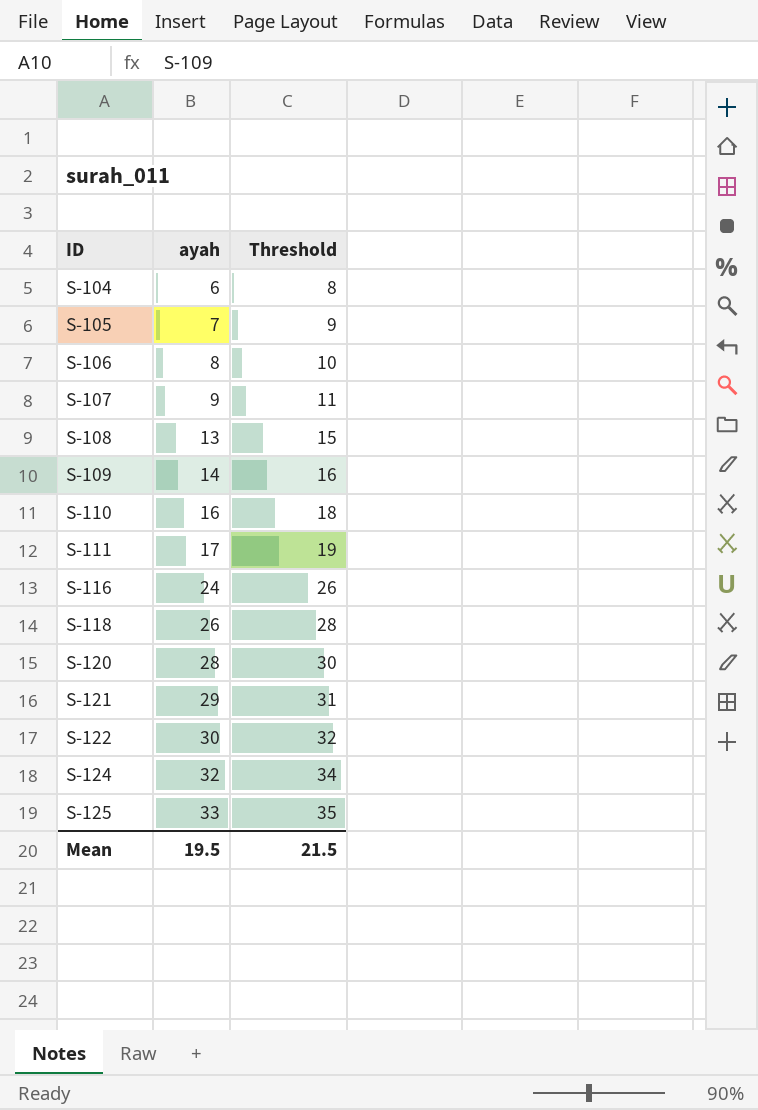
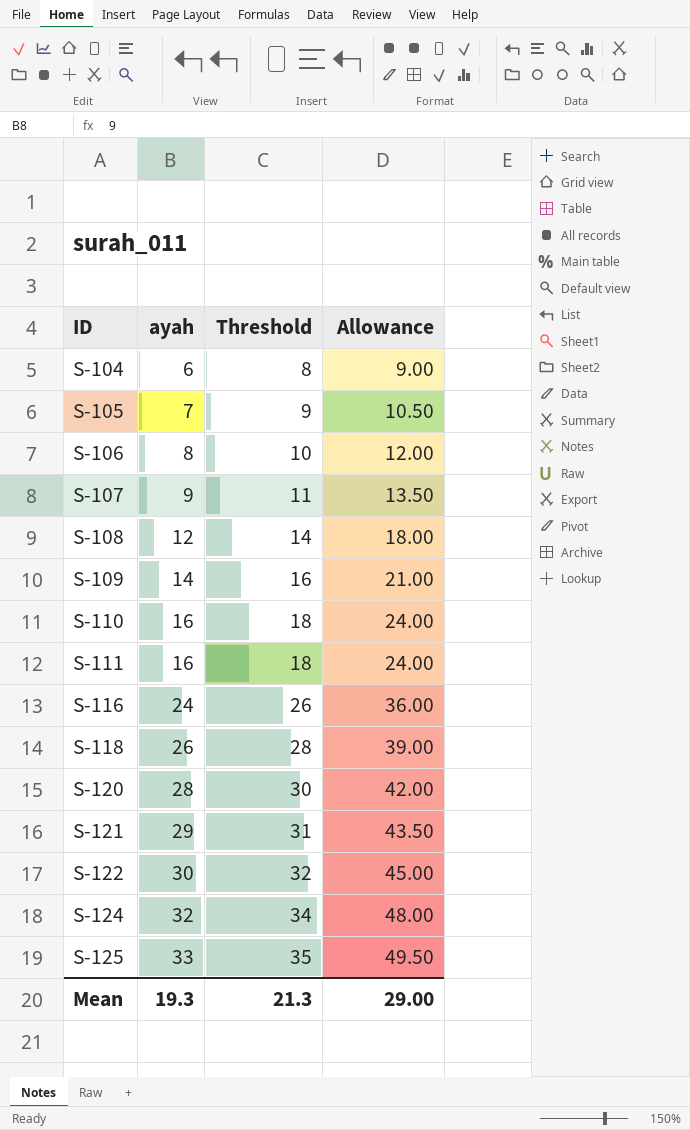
column Allowance | formula: none -> [ayah] * 1.5
S-108 | ayah: 13 -> 12
S-108 | Threshold: 15 -> 14
S-111 | ayah: 17 -> 16
S-111 | Threshold: 19 -> 18
Mean | ayah: 19.5 -> 19.3
Mean | Threshold: 21.5 -> 21.3

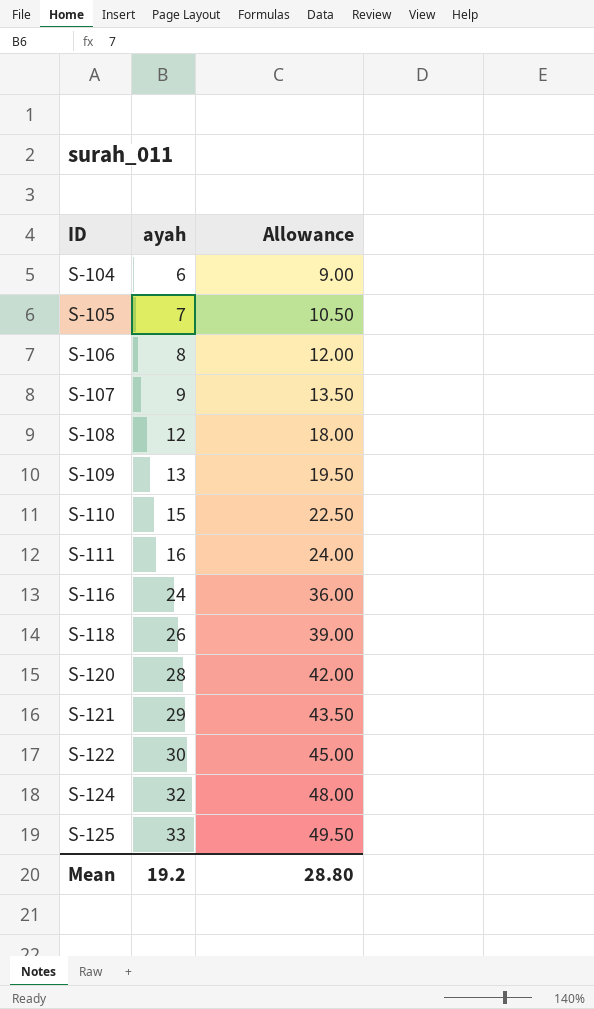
column Threshold | formula: [ayah] + 2 -> none
S-109 | ayah: 14 -> 13
S-109 | Allowance: 21.00 -> 19.50
S-110 | ayah: 16 -> 15
S-110 | Allowance: 24.00 -> 22.50
Mean | ayah: 19.3 -> 19.2
Mean | Allowance: 29.00 -> 28.80

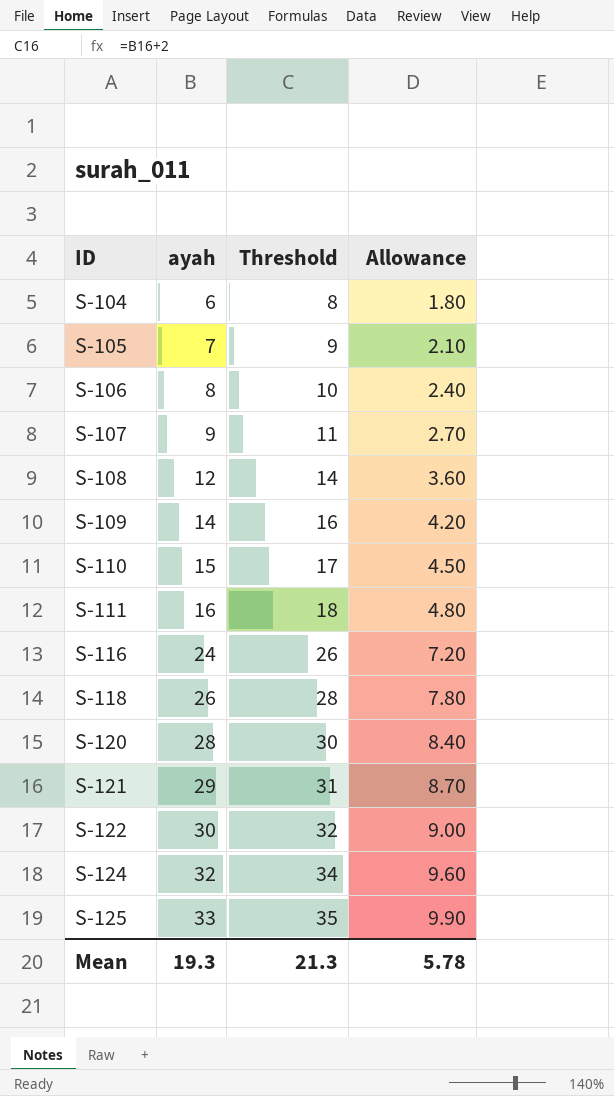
column Threshold | formula: none -> [ayah] + 2
column Allowance | formula: [ayah] * 1.5 -> [ayah] * 0.3
S-109 | ayah: 13 -> 14
Mean | ayah: 19.2 -> 19.3
Mean | Allowance: 28.80 -> 5.78

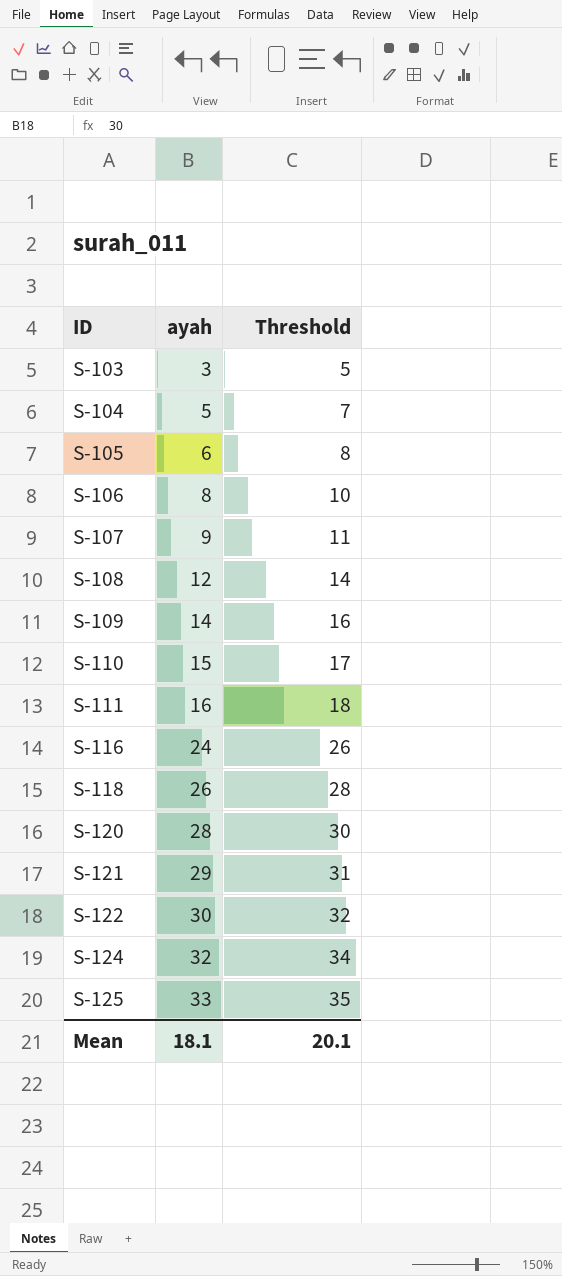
column Allowance | formula: [ayah] * 0.3 -> none
row S-103: none -> 3 | 5
S-104 | ayah: 6 -> 5
S-104 | Threshold: 8 -> 7
S-105 | ayah: 7 -> 6
S-105 | Threshold: 9 -> 8
Mean | ayah: 19.3 -> 18.1
Mean | Threshold: 21.3 -> 20.1

